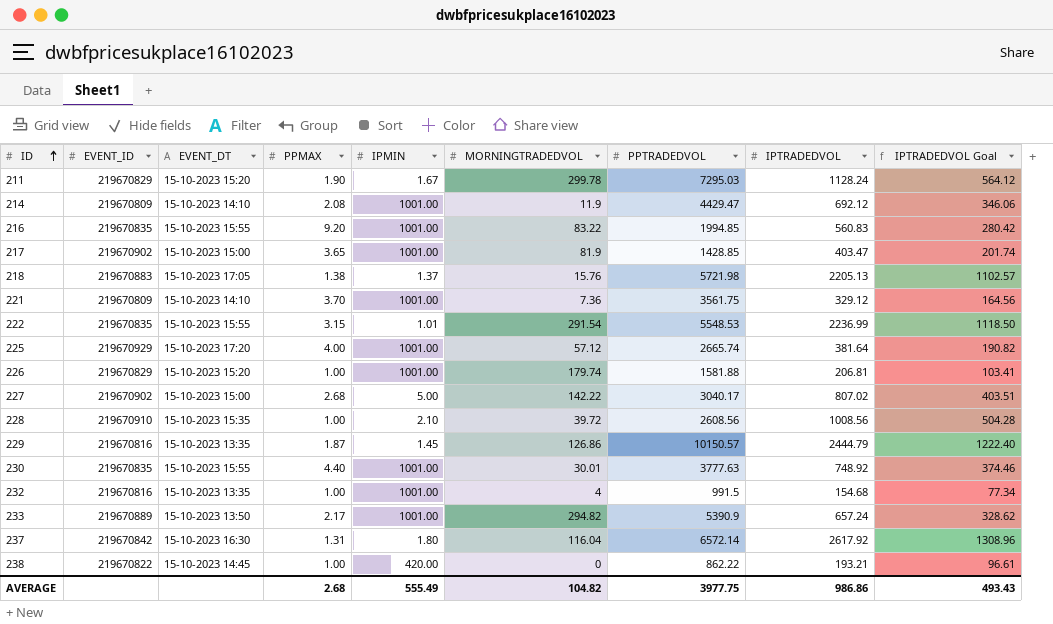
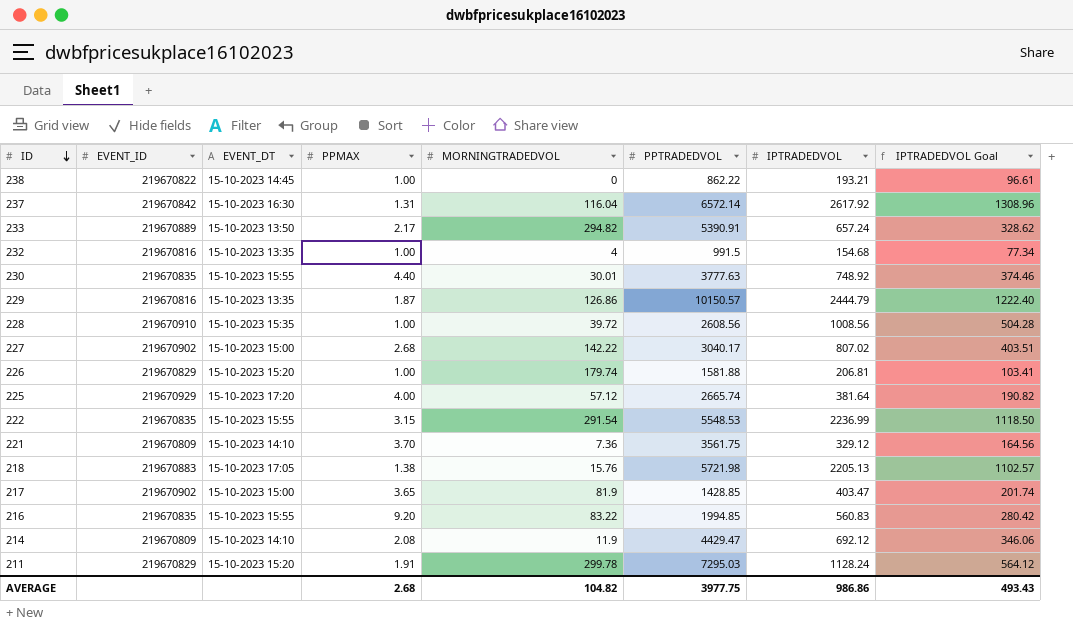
row order: ID ascending -> ID descending
column IPMIN | position: 5 -> none
233 | PPTRADEDVOL: 5390.9 -> 5390.91
211 | PPMAX: 1.90 -> 1.91

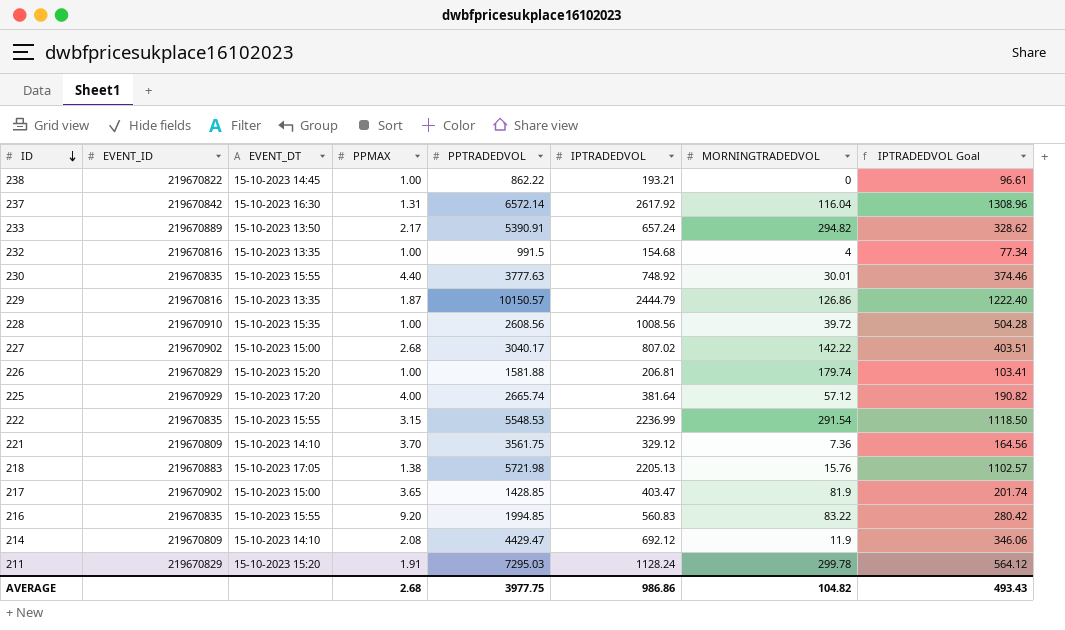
column MORNINGTRADEDVOL | position: 5 -> 7

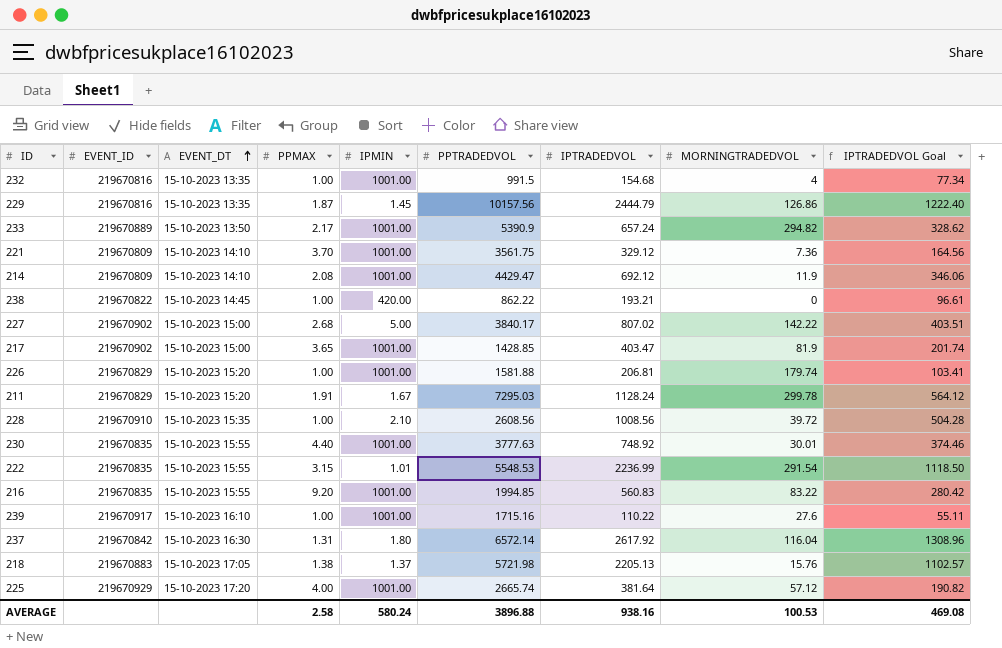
row order: ID descending -> EVENT_DT ascending
column IPMIN | position: none -> 5
229 | PPTRADEDVOL: 10150.57 -> 10157.56
233 | PPTRADEDVOL: 5390.91 -> 5390.9
227 | PPTRADEDVOL: 3040.17 -> 3840.17
row 239: none -> 219670917 | 15-10-2023 16:10 | 1.00 | 1001.00 | 1715.16 | 110.22 | 27.6 | 55.11
AVERAGE | PPMAX: 2.68 -> 2.58
AVERAGE | PPTRADEDVOL: 3977.75 -> 3896.88
AVERAGE | IPTRADEDVOL: 986.86 -> 938.16
AVERAGE | MORNINGTRADEDVOL: 104.82 -> 100.53
AVERAGE | IPTRADEDVOL Goal: 493.43 -> 469.08

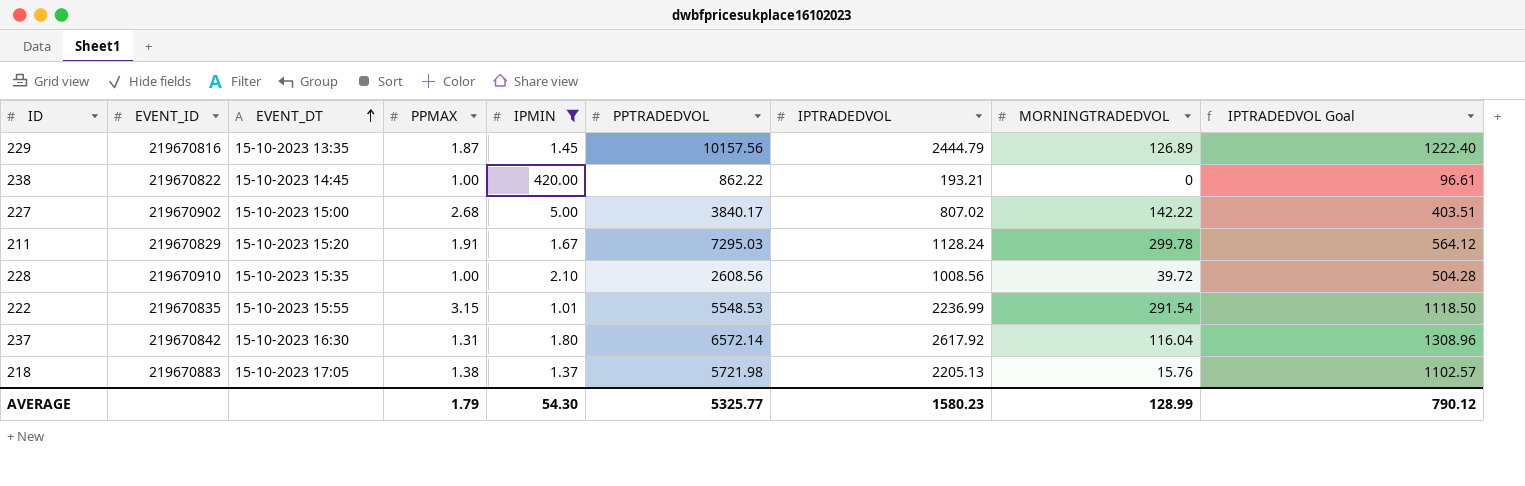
filter: none -> IPMIN != 1001.00
229 | MORNINGTRADEDVOL: 126.86 -> 126.89
AVERAGE | PPMAX: 2.58 -> 1.79
AVERAGE | IPMIN: 580.24 -> 54.30
AVERAGE | PPTRADEDVOL: 3896.88 -> 5325.77
AVERAGE | IPTRADEDVOL: 938.16 -> 1580.23
AVERAGE | MORNINGTRADEDVOL: 100.53 -> 128.99
AVERAGE | IPTRADEDVOL Goal: 469.08 -> 790.12

